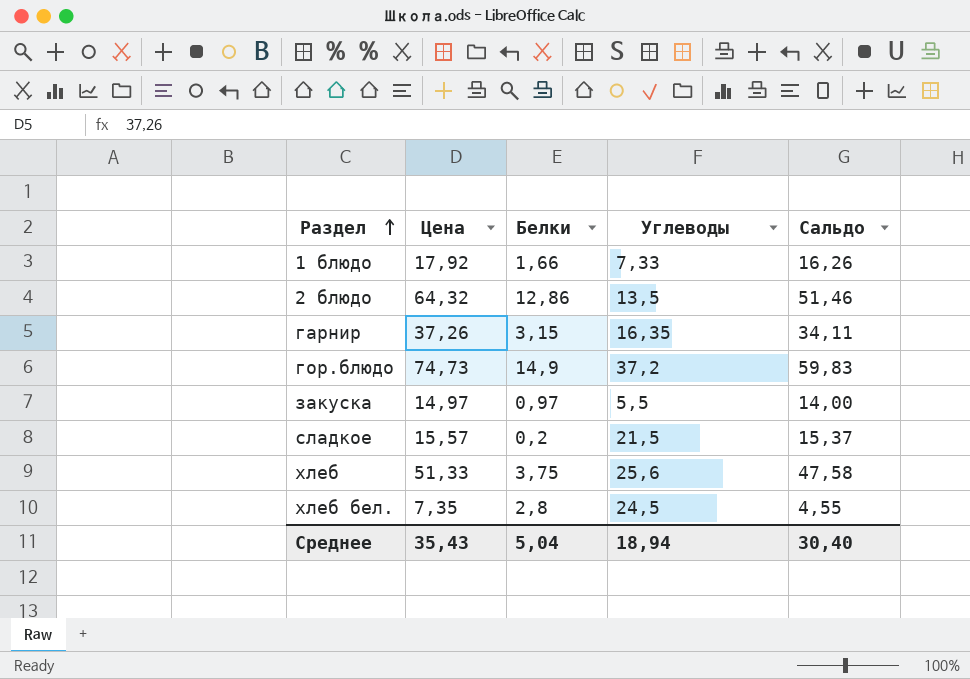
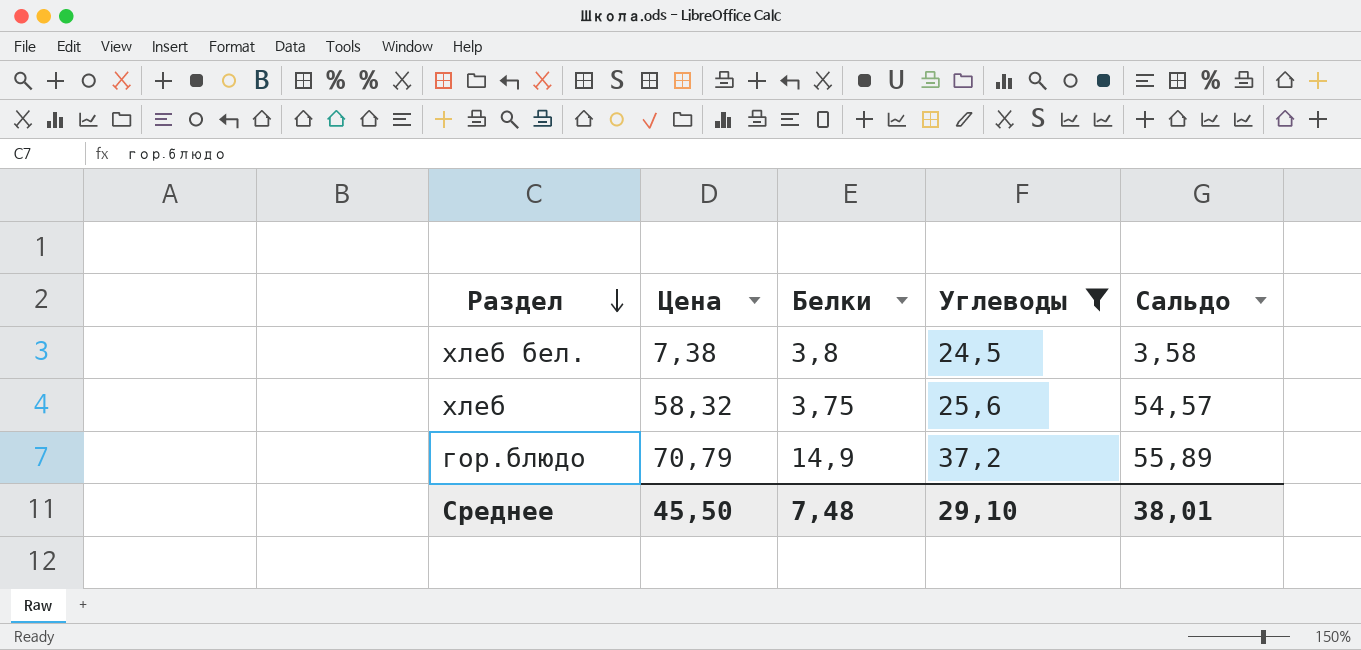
filter: none -> Углеводы >= 24,5
row order: Раздел ascending -> Раздел descending
хлеб бел. | Цена: 7,35 -> 7,38
хлеб бел. | Белки: 2,8 -> 3,8
хлеб бел. | Сальдо: 4,55 -> 3,58
хлеб | Цена: 51,33 -> 58,32
хлеб | Сальдо: 47,58 -> 54,57
гор.блюдо | Цена: 74,73 -> 70,79
гор.блюдо | Сальдо: 59,83 -> 55,89
Среднее | Цена: 35,43 -> 45,50
Среднее | Белки: 5,04 -> 7,48
Среднее | Углеводы: 18,94 -> 29,10
Среднее | Сальдо: 30,40 -> 38,01

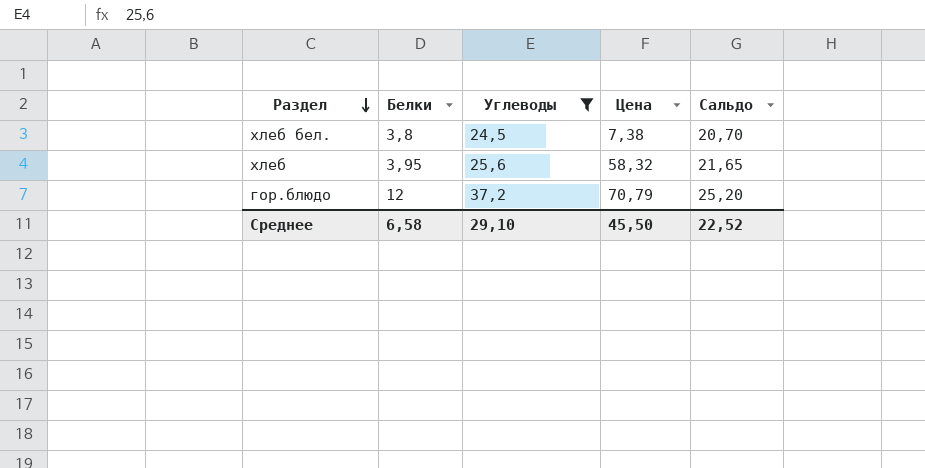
column Цена | position: 2 -> 4
column Сальдо | formula: [Цена] - [Белки] -> [Углеводы] - [Белки]
хлеб | Белки: 3,75 -> 3,95
гор.блюдо | Белки: 14,9 -> 12
Среднее | Белки: 7,48 -> 6,58
Среднее | Сальдо: 38,01 -> 22,52

